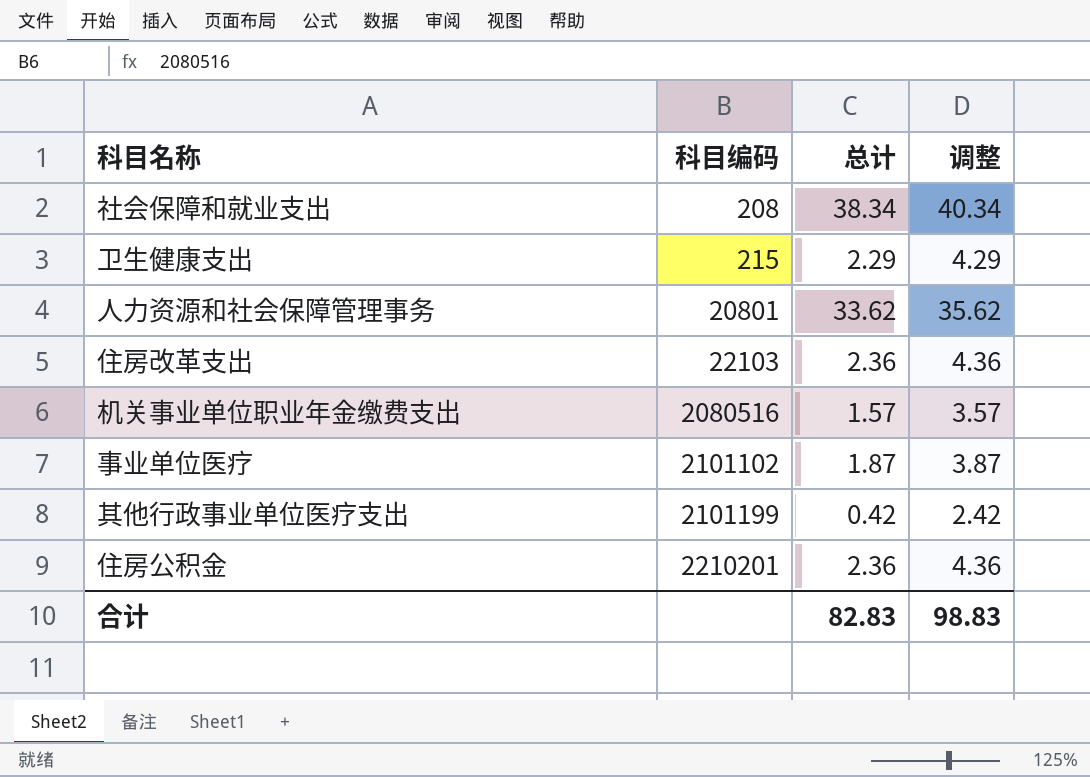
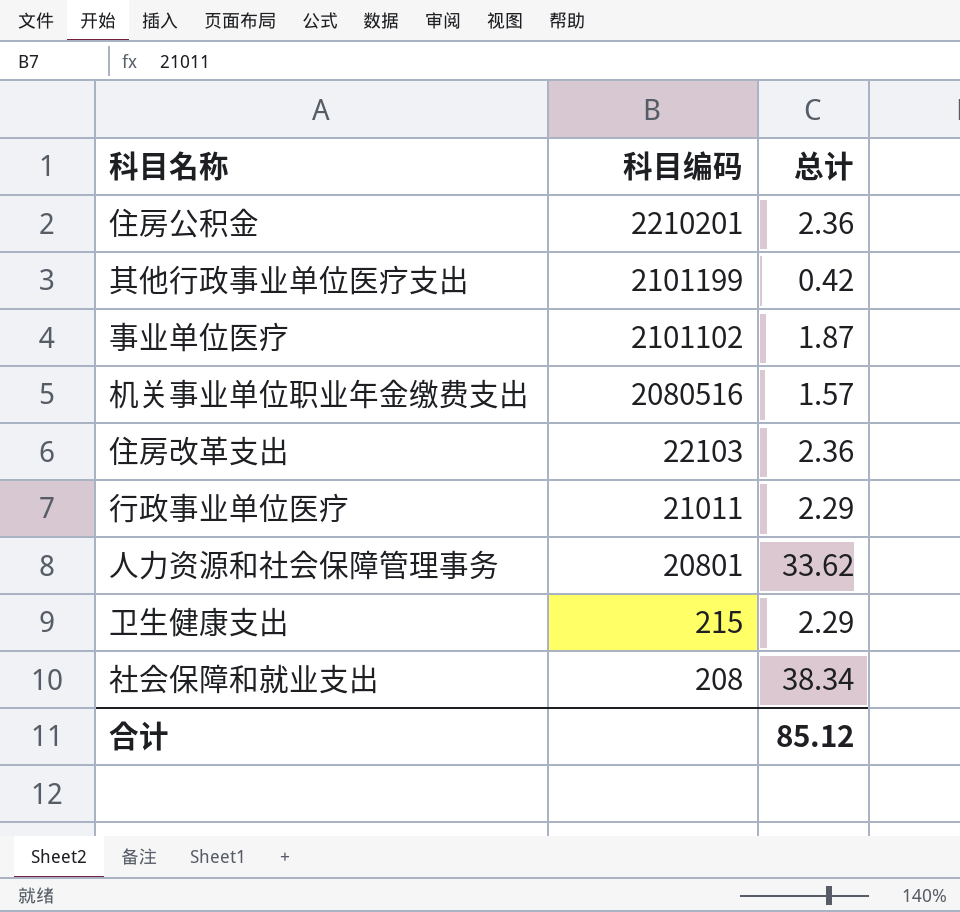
row order: 科目编码 ascending -> 科目编码 descending
column 调整 | formula: [总计] + 2 -> none
row 行政事业单位医疗: none -> 21011 | 2.29
合计 | 总计: 82.83 -> 85.12

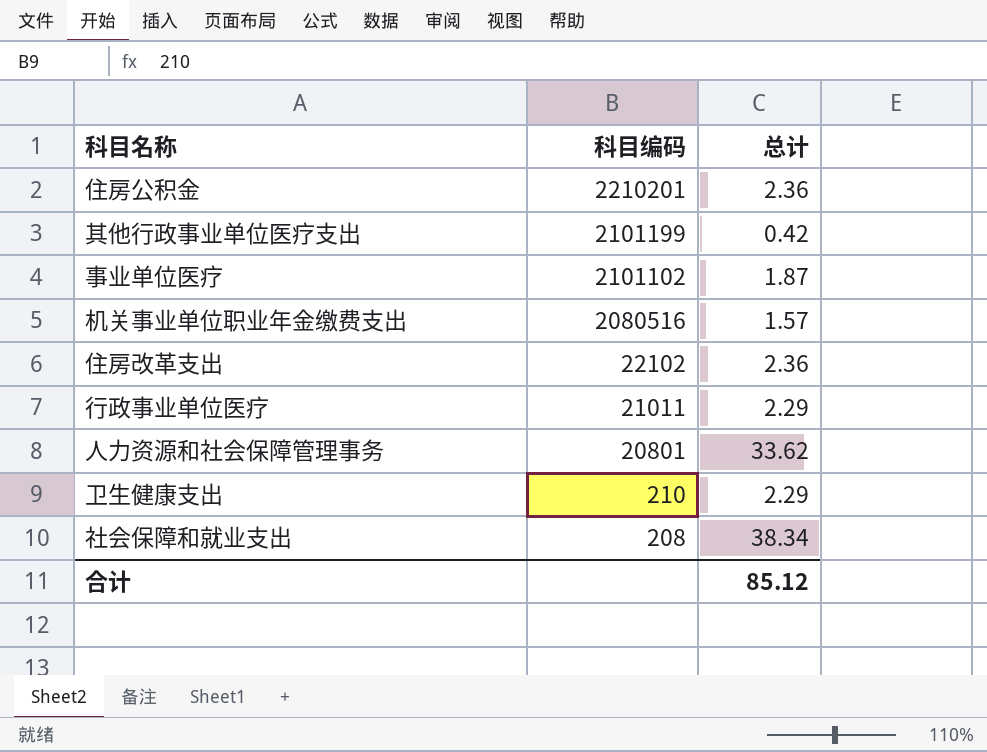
住房改革支出 | 科目编码: 22103 -> 22102
卫生健康支出 | 科目编码: 215 -> 210

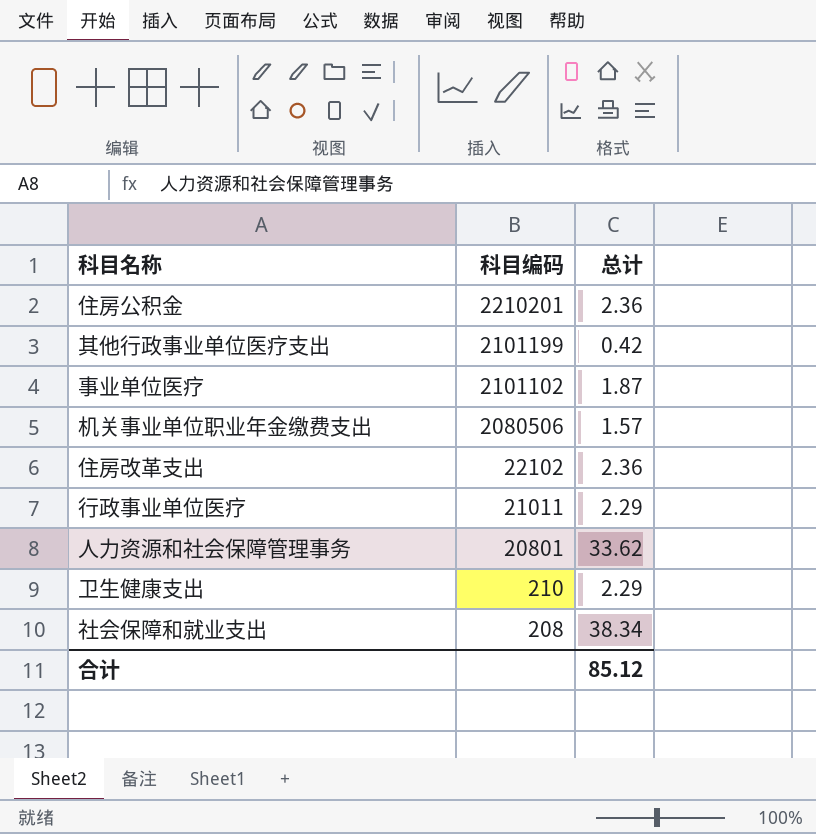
机关事业单位职业年金缴费支出 | 科目编码: 2080516 -> 2080506

